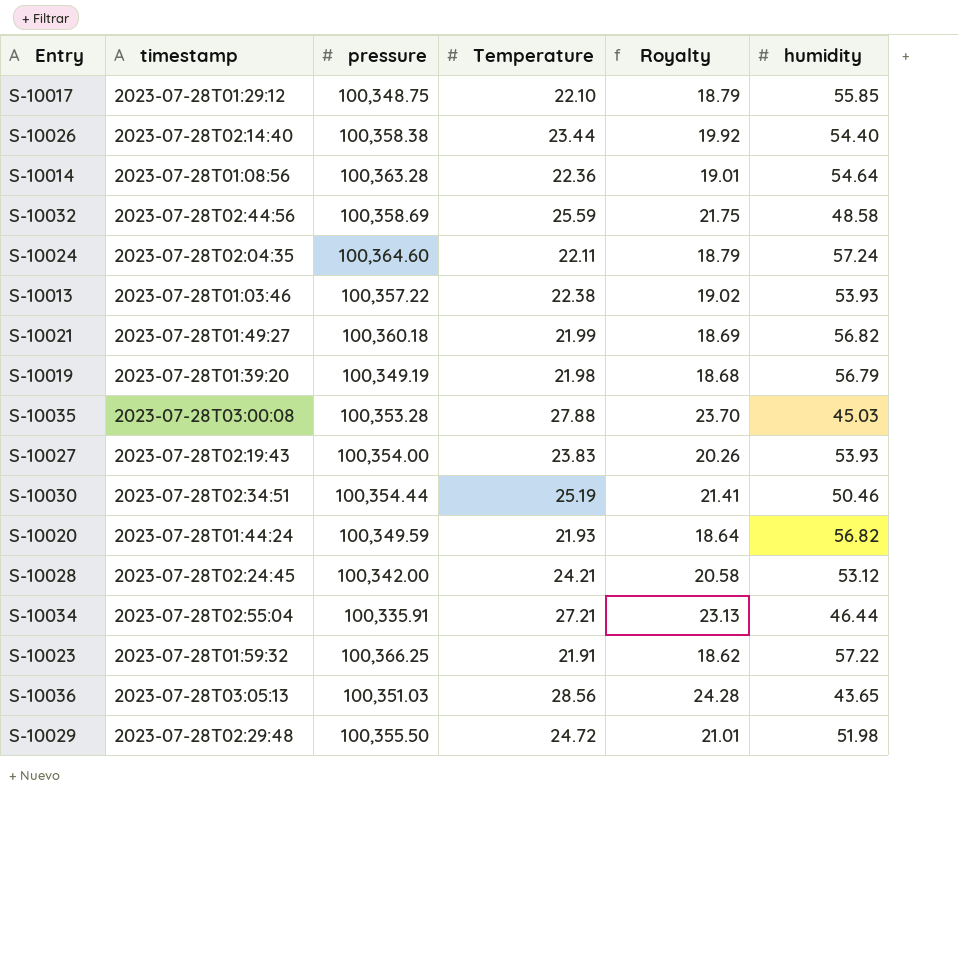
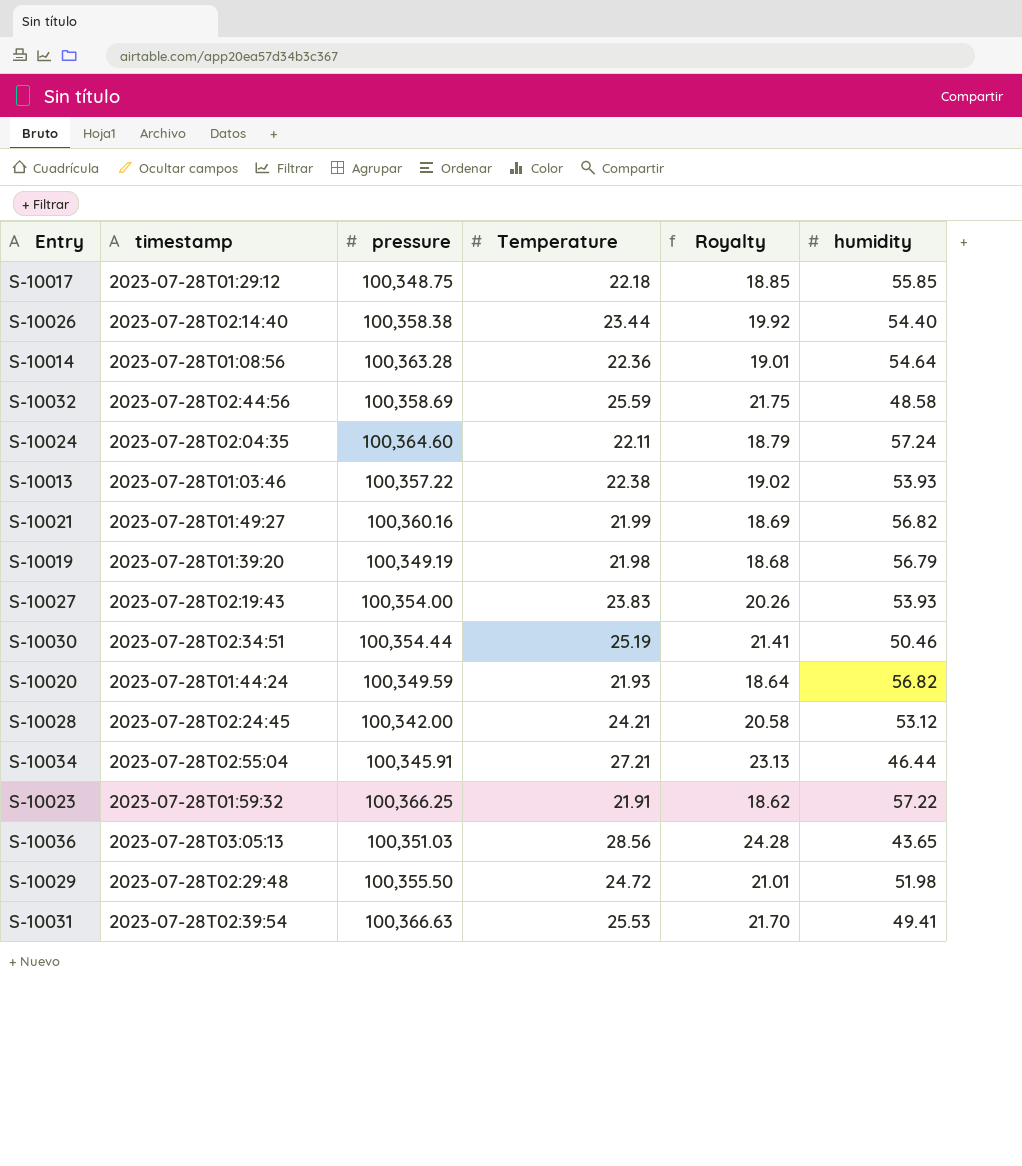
row S-10035: 2023-07-28T03:00:08 | 100,353.28 | 27.88 | 23.70 | 45.03 -> none
S-10017 | Temperature: 22.10 -> 22.18
S-10017 | Royalty: 18.79 -> 18.85
S-10021 | pressure: 100,360.18 -> 100,360.16
S-10034 | pressure: 100,335.91 -> 100,345.91
row S-10031: none -> 2023-07-28T02:39:54 | 100,366.63 | 25.53 | 21.70 | 49.41

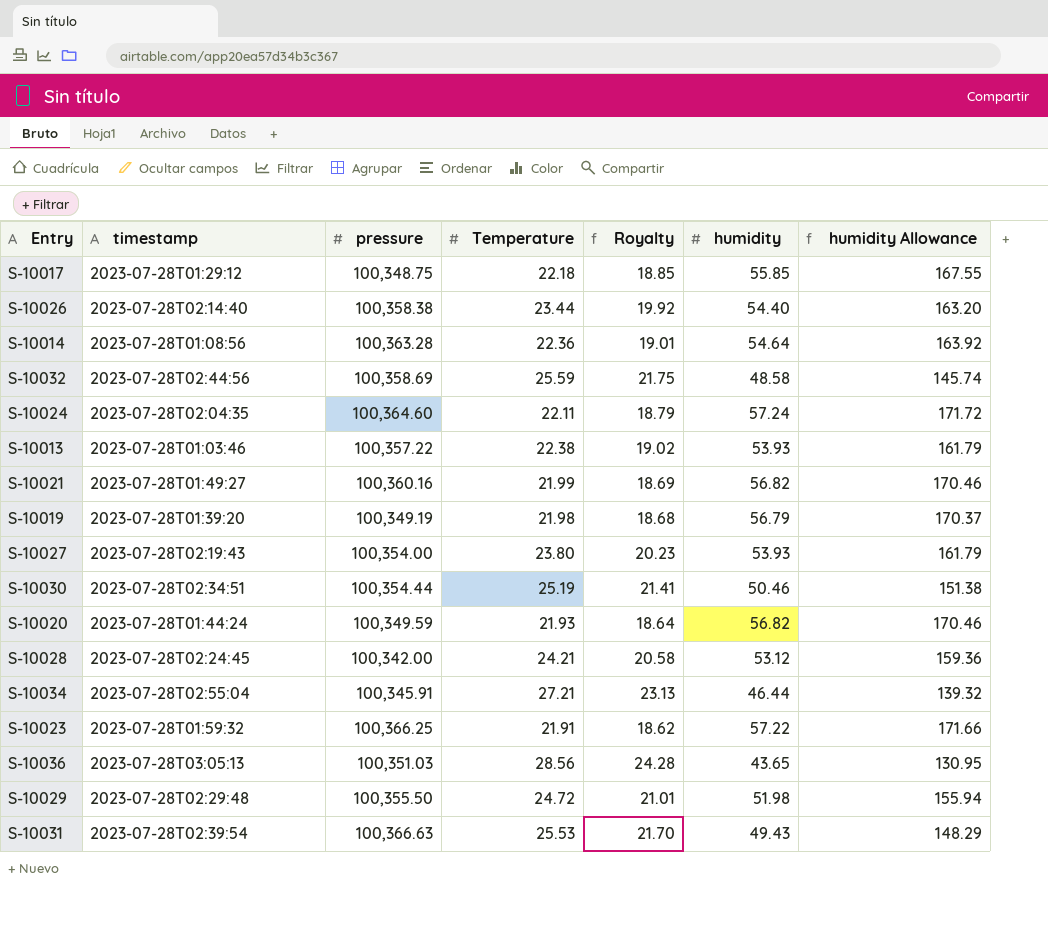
column humidity Allowance | formula: none -> [humidity] * 3
S-10027 | Temperature: 23.83 -> 23.80
S-10027 | Royalty: 20.26 -> 20.23
S-10031 | humidity: 49.41 -> 49.43

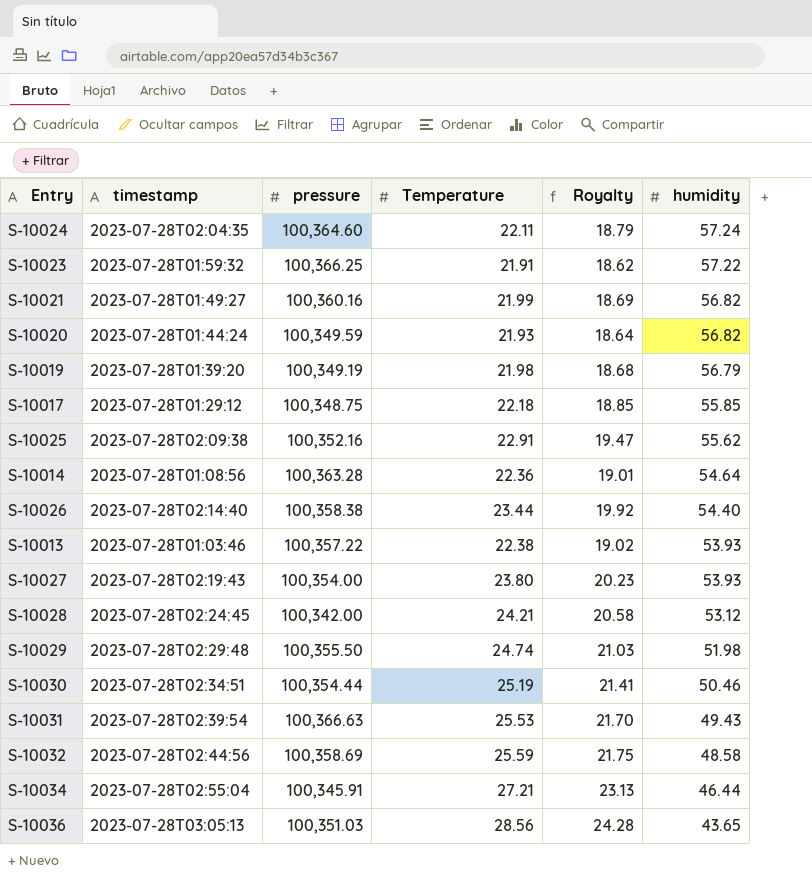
row order: none -> humidity descending
column humidity Allowance | formula: [humidity] * 3 -> none
row S-10025: none -> 2023-07-28T02:09:38 | 100,352.16 | 22.91 | 19.47 | 55.62
S-10029 | Temperature: 24.72 -> 24.74
S-10029 | Royalty: 21.01 -> 21.03

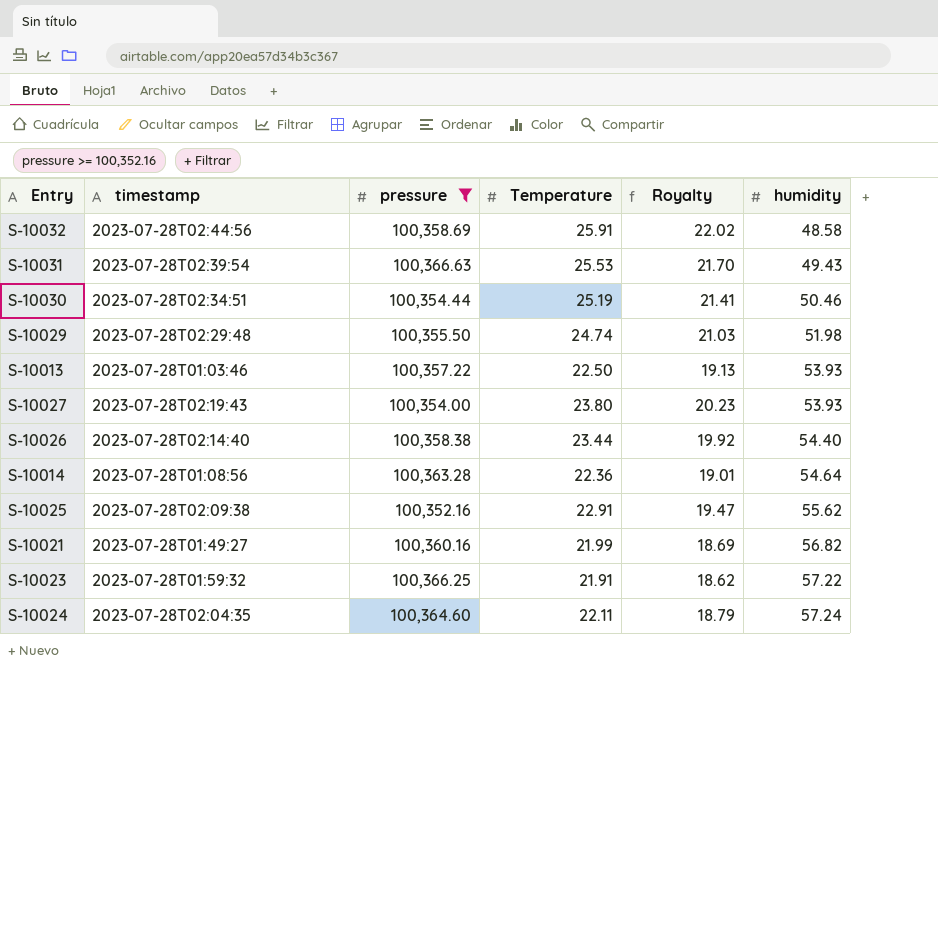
filter: none -> pressure >= 100,352.16
row order: humidity descending -> humidity ascending
S-10032 | Temperature: 25.59 -> 25.91
S-10032 | Royalty: 21.75 -> 22.02
S-10013 | Temperature: 22.38 -> 22.50
S-10013 | Royalty: 19.02 -> 19.13

